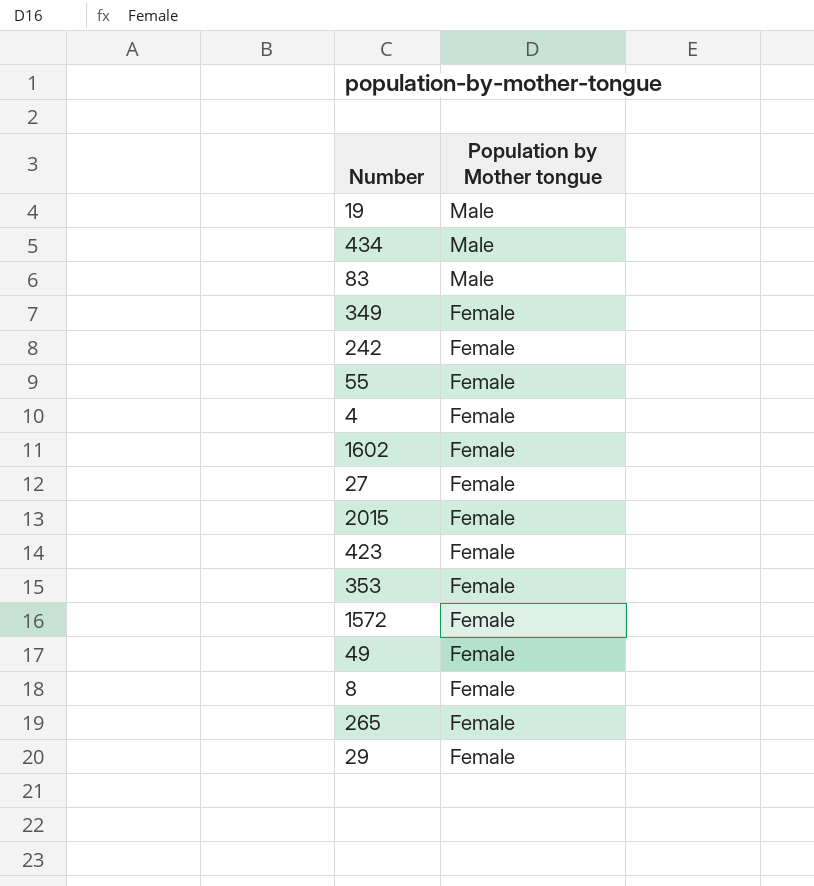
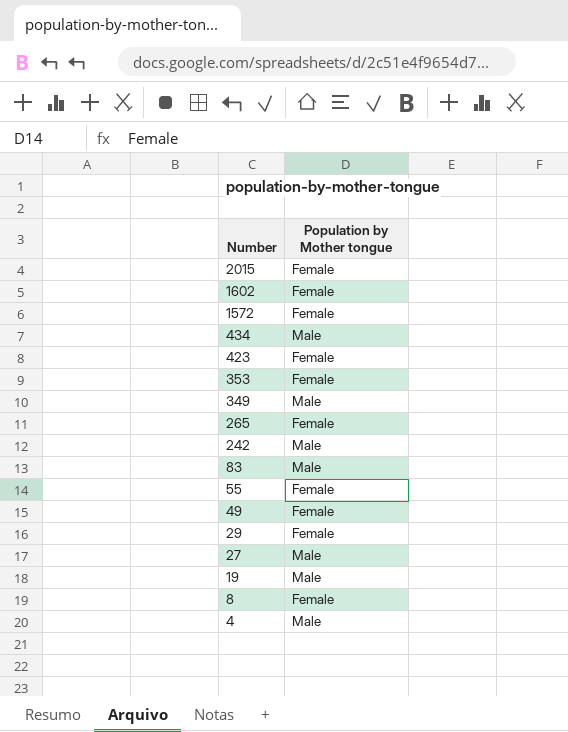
row order: Population by Mother tongue descending -> Number descending
349 | Population by Mother tongue: Female -> Male
242 | Population by Mother tongue: Female -> Male
27 | Population by Mother tongue: Female -> Male
4 | Population by Mother tongue: Female -> Male

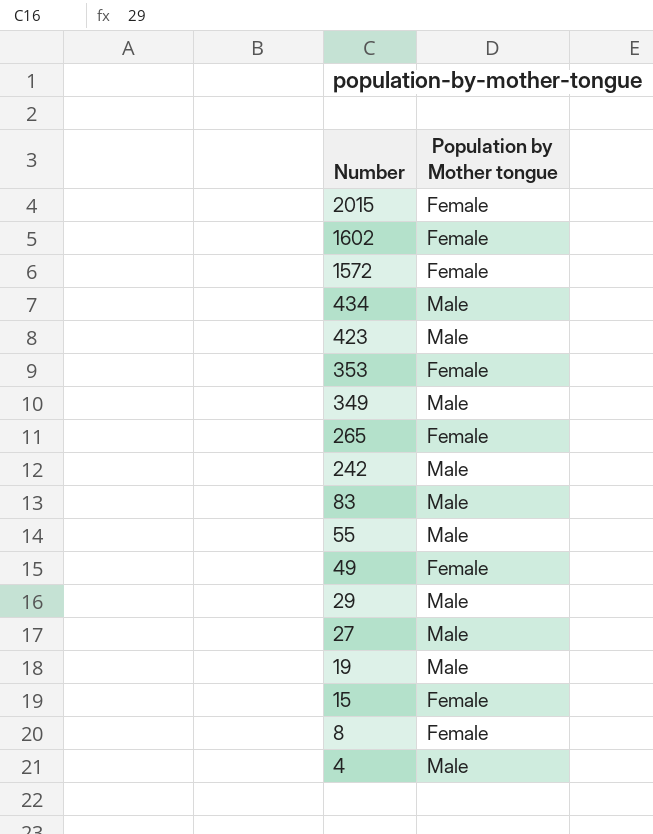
423 | Population by Mother tongue: Female -> Male
55 | Population by Mother tongue: Female -> Male
29 | Population by Mother tongue: Female -> Male
row 15: none -> Female

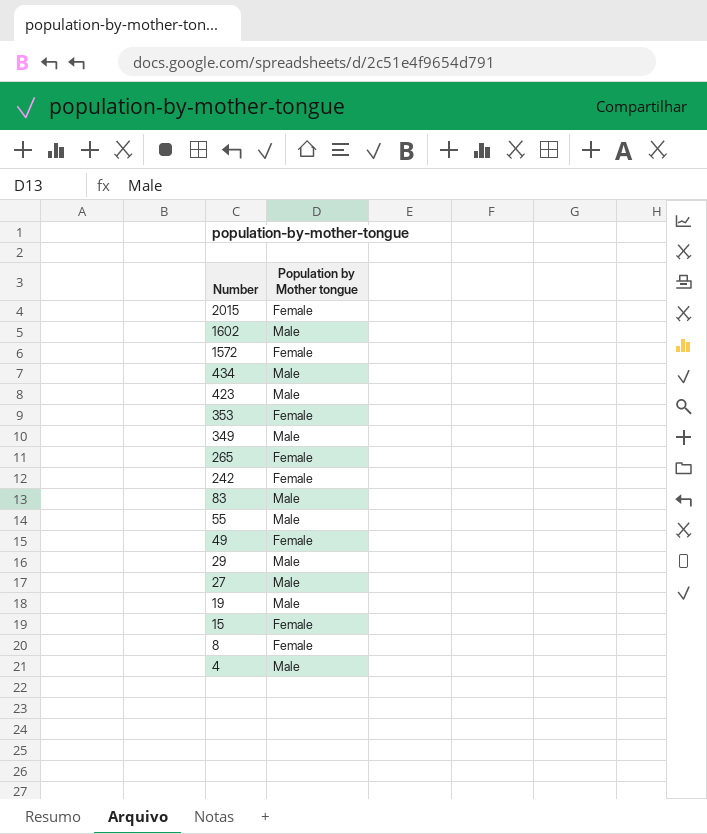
1602 | Population by Mother tongue: Female -> Male
242 | Population by Mother tongue: Male -> Female

